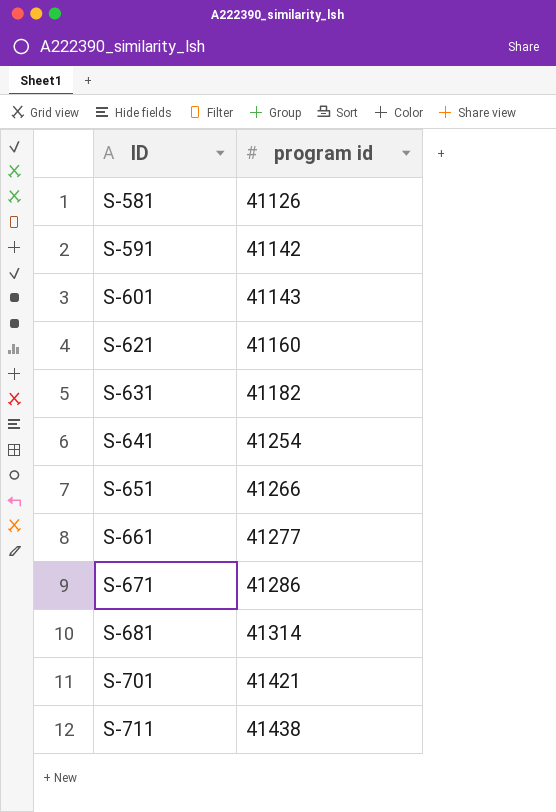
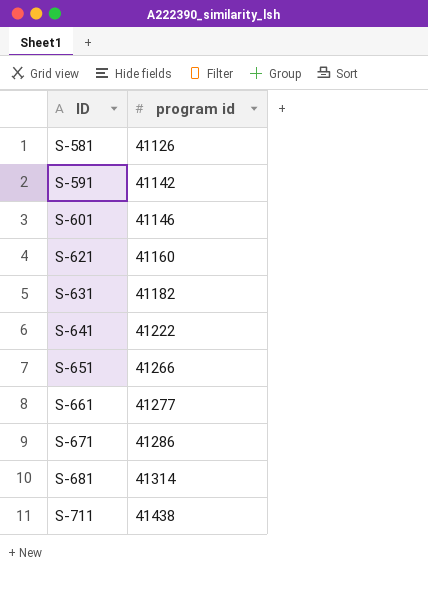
row S-701: 41421 -> none
S-601 | program id: 41143 -> 41146
S-641 | program id: 41254 -> 41222

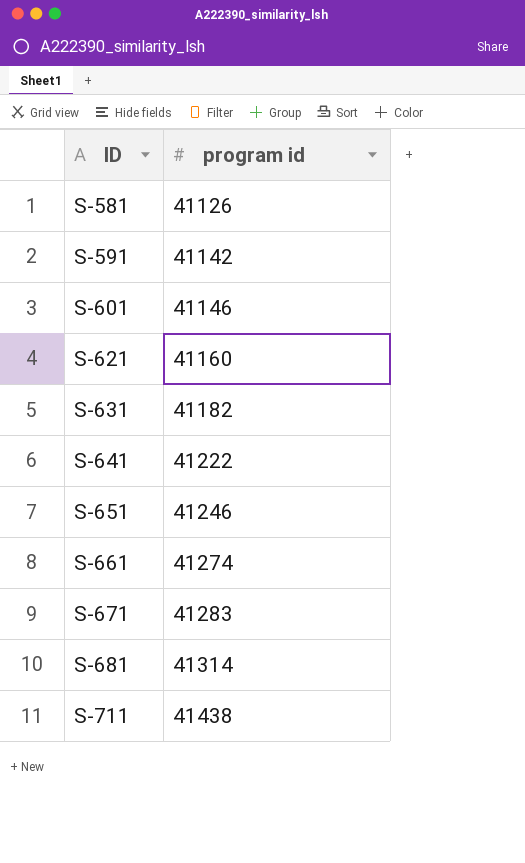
S-651 | program id: 41266 -> 41246
S-661 | program id: 41277 -> 41274
S-671 | program id: 41286 -> 41283

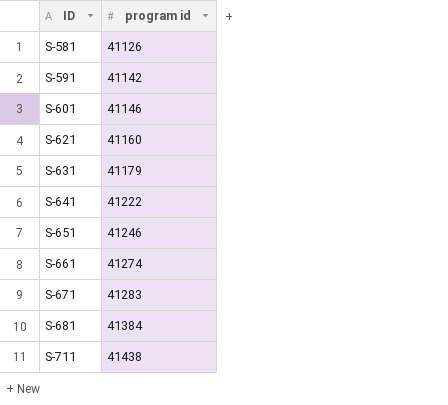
S-631 | program id: 41182 -> 41179
S-681 | program id: 41314 -> 41384

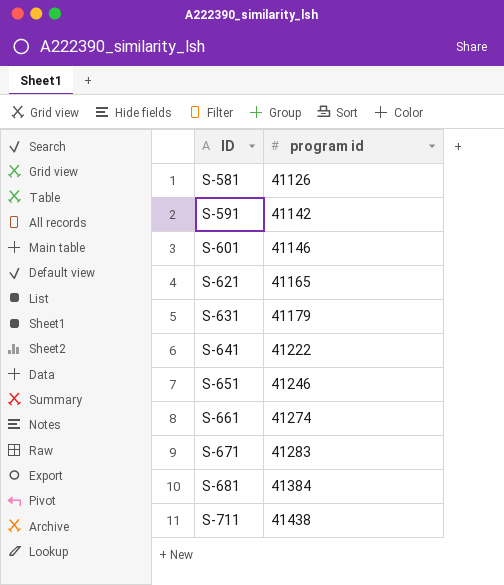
S-621 | program id: 41160 -> 41165

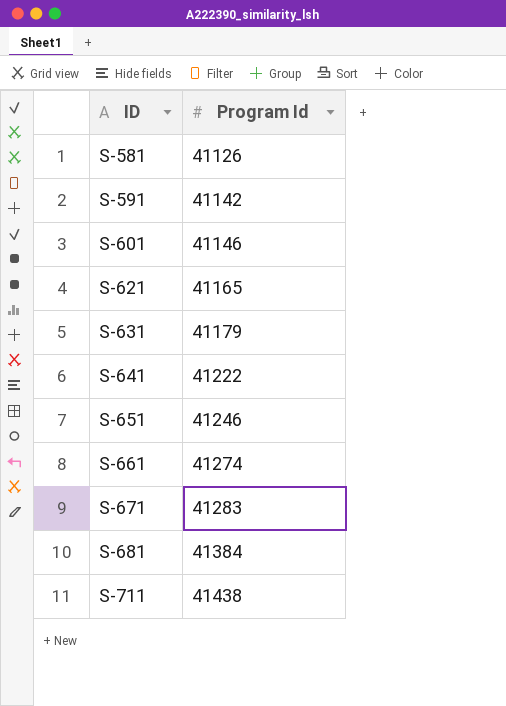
column name: program id -> Program Id

